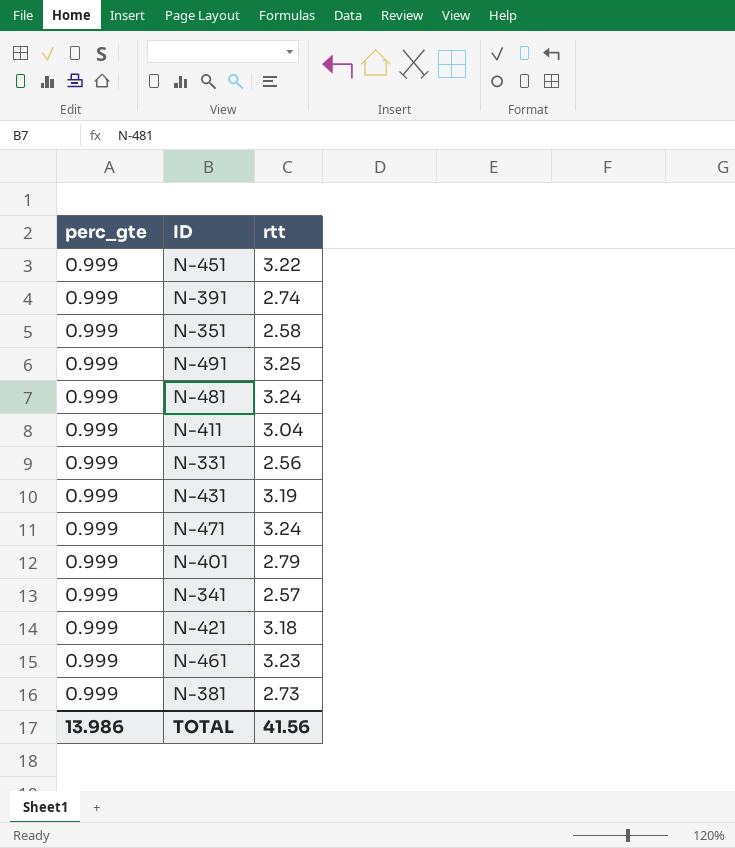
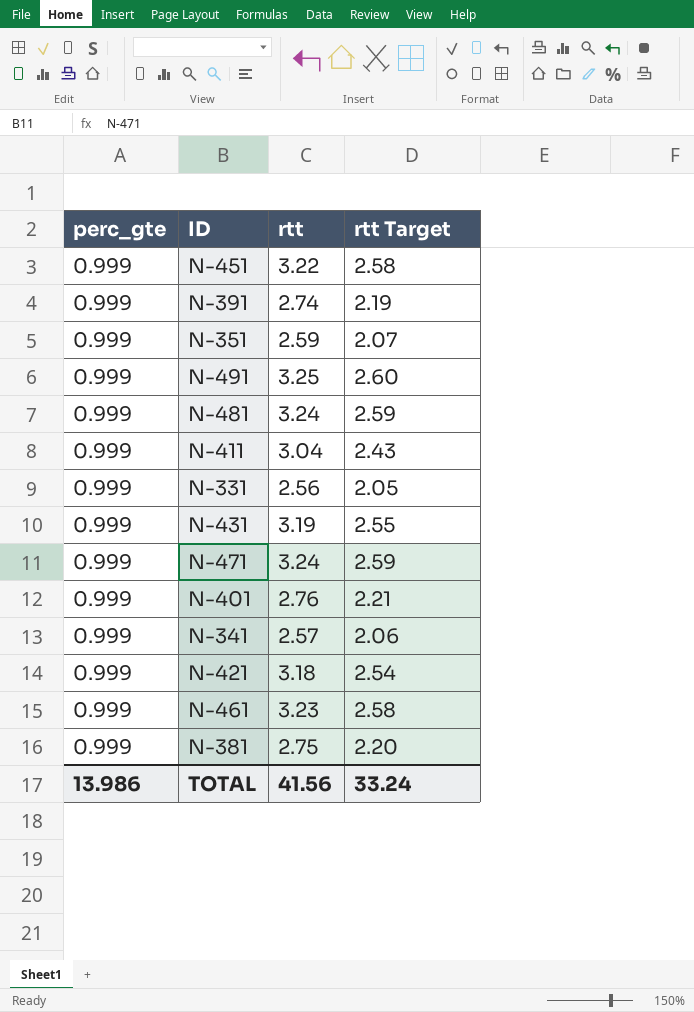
column rtt Target | formula: none -> [rtt] * 0.8
N-351 | rtt: 2.58 -> 2.59
N-401 | rtt: 2.79 -> 2.76
N-381 | rtt: 2.73 -> 2.75

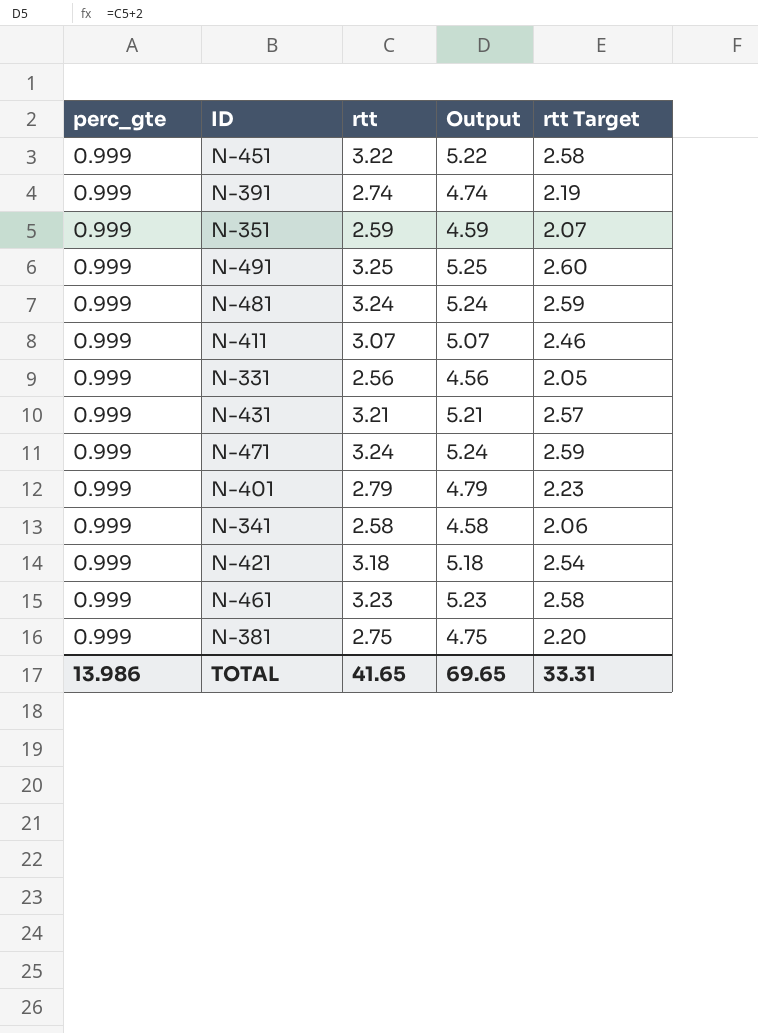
column Output | formula: none -> [rtt] + 2
N-411 | rtt: 3.04 -> 3.07
N-411 | rtt Target: 2.43 -> 2.46
N-431 | rtt: 3.19 -> 3.21
N-431 | rtt Target: 2.55 -> 2.57
N-401 | rtt: 2.76 -> 2.79
N-401 | rtt Target: 2.21 -> 2.23
N-341 | rtt: 2.57 -> 2.58
TOTAL | rtt: 41.56 -> 41.65
TOTAL | rtt Target: 33.24 -> 33.31

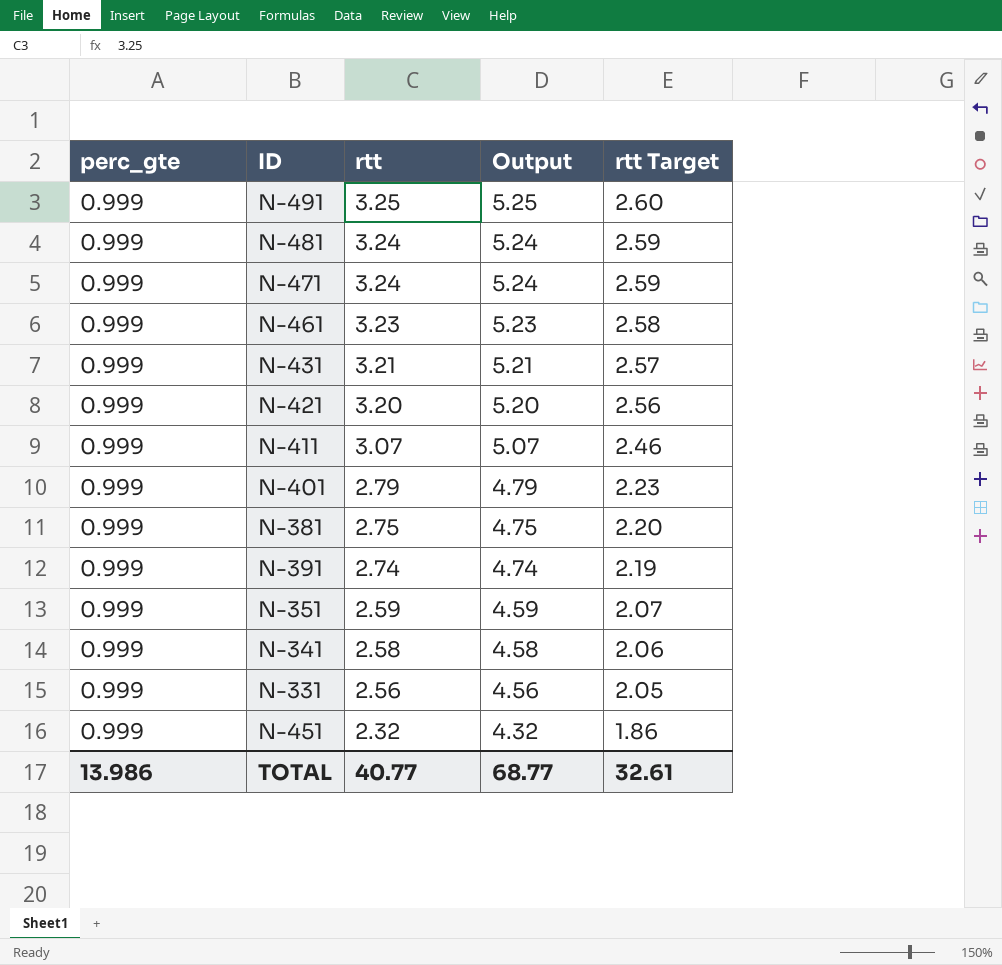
row order: none -> rtt descending
N-421 | rtt: 3.18 -> 3.20
N-421 | Output: 5.18 -> 5.20
N-421 | rtt Target: 2.54 -> 2.56
N-451 | rtt: 3.22 -> 2.32
N-451 | Output: 5.22 -> 4.32
N-451 | rtt Target: 2.58 -> 1.86
TOTAL | rtt: 41.65 -> 40.77
TOTAL | Output: 69.65 -> 68.77
TOTAL | rtt Target: 33.31 -> 32.61

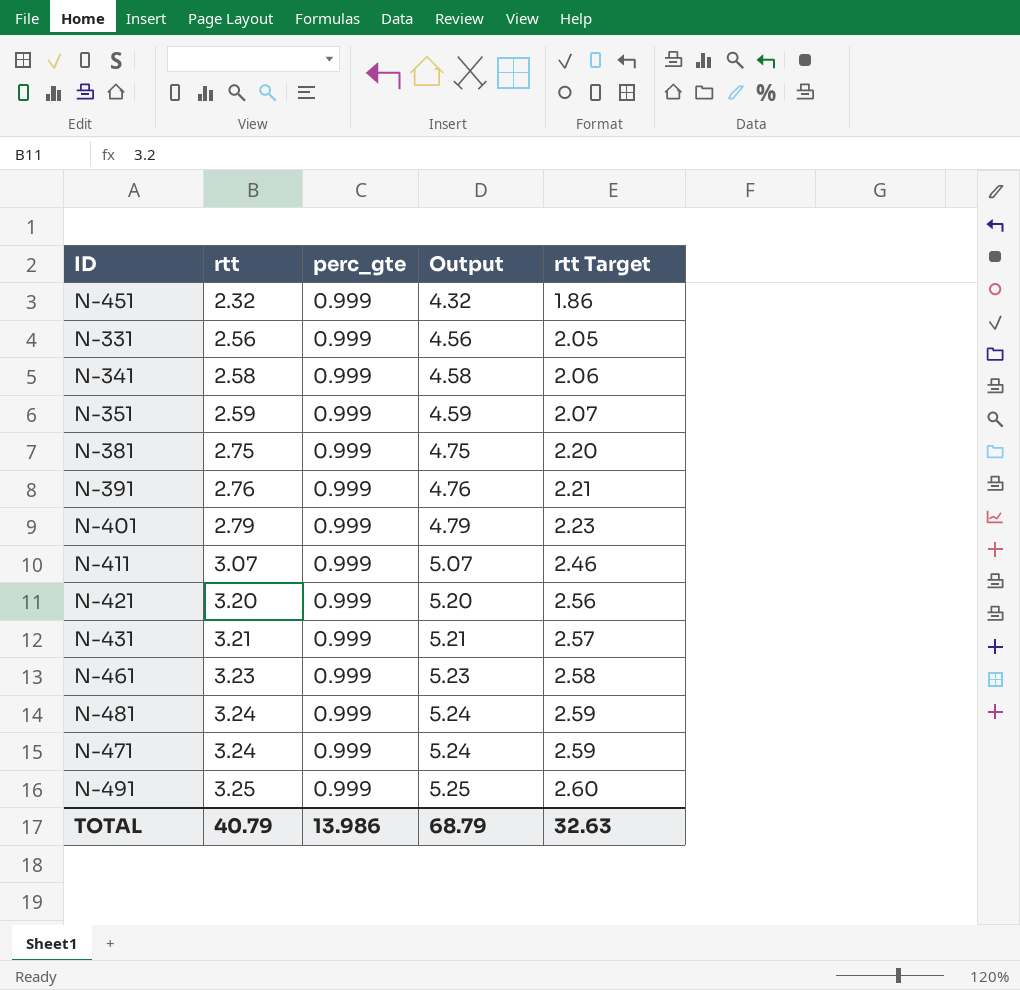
row order: rtt descending -> rtt ascending
column perc_gte | position: 1 -> 3
N-391 | rtt: 2.74 -> 2.76
N-391 | Output: 4.74 -> 4.76
N-391 | rtt Target: 2.19 -> 2.21
TOTAL | rtt: 40.77 -> 40.79
TOTAL | Output: 68.77 -> 68.79
TOTAL | rtt Target: 32.61 -> 32.63

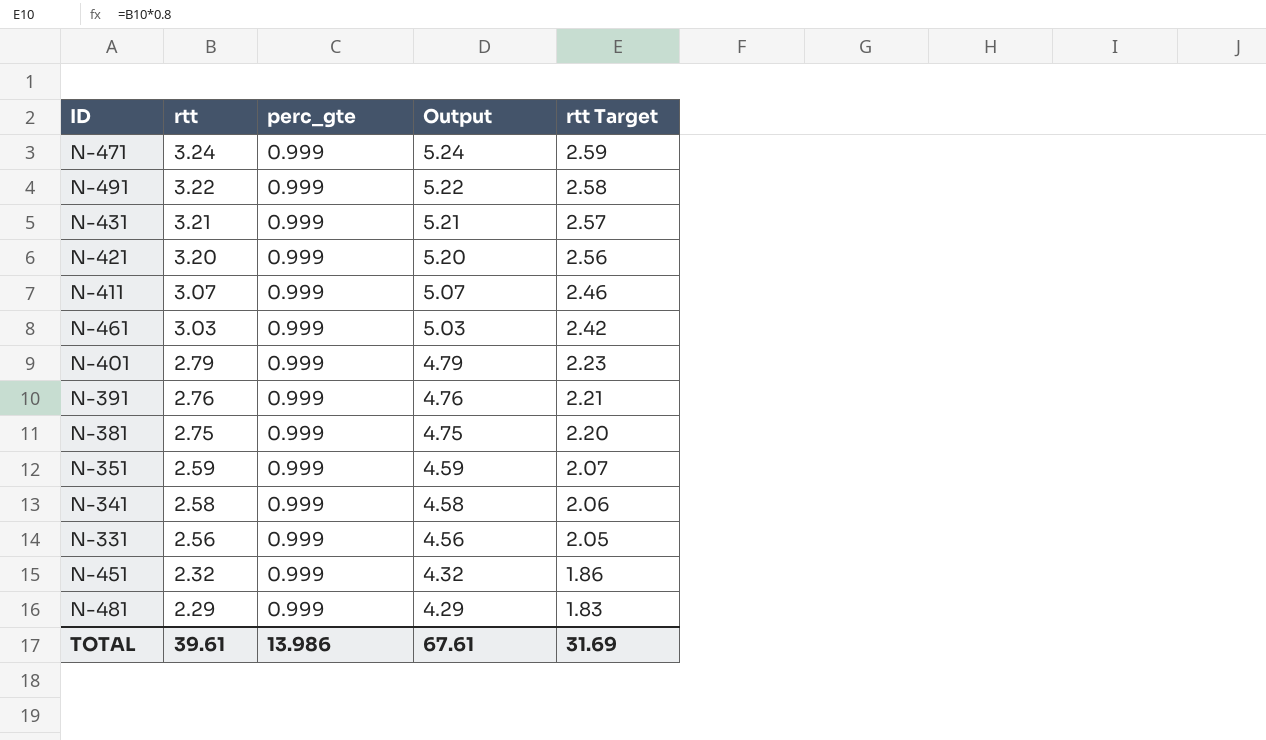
row order: rtt ascending -> rtt descending
N-491 | rtt: 3.25 -> 3.22
N-491 | Output: 5.25 -> 5.22
N-491 | rtt Target: 2.60 -> 2.58
N-461 | rtt: 3.23 -> 3.03
N-461 | Output: 5.23 -> 5.03
N-461 | rtt Target: 2.58 -> 2.42
N-481 | rtt: 3.24 -> 2.29
N-481 | Output: 5.24 -> 4.29
N-481 | rtt Target: 2.59 -> 1.83
TOTAL | rtt: 40.79 -> 39.61
TOTAL | Output: 68.79 -> 67.61
TOTAL | rtt Target: 32.63 -> 31.69

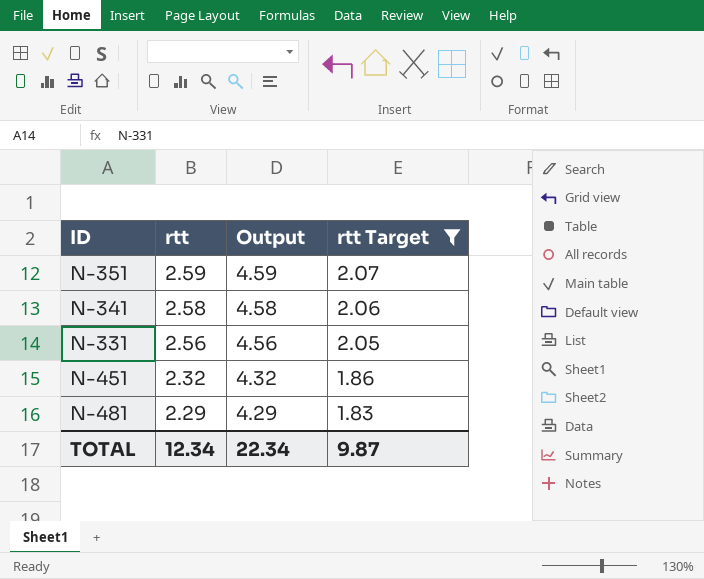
filter: none -> rtt Target <= 2.07
column perc_gte | position: 3 -> none
TOTAL | rtt: 39.61 -> 12.34
TOTAL | Output: 67.61 -> 22.34
TOTAL | rtt Target: 31.69 -> 9.87

